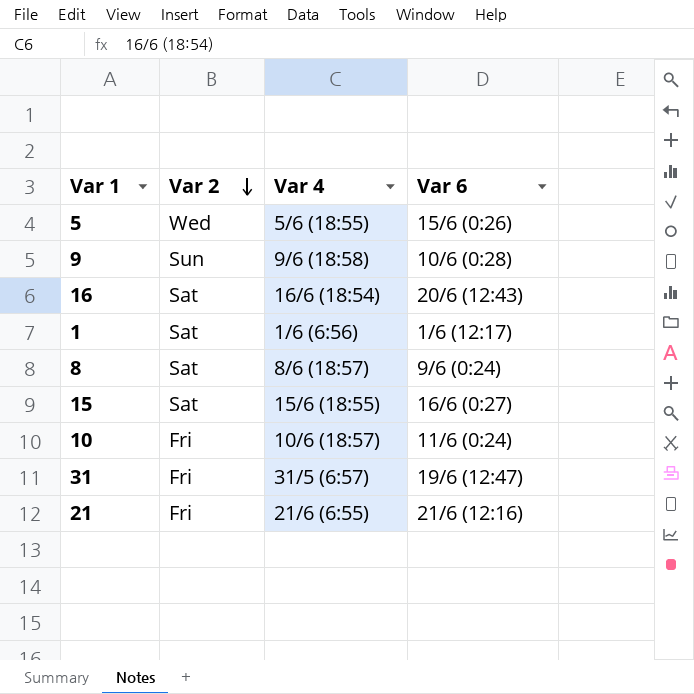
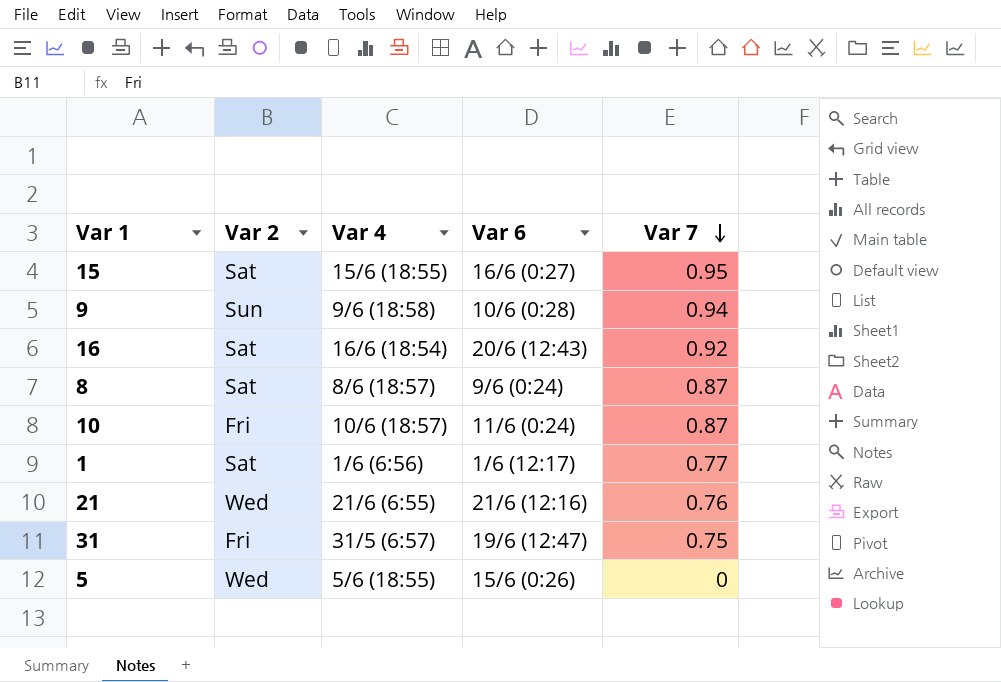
row order: Var 2 descending -> Var 7 descending
column Var 7 | position: none -> 5
21 | Var 2: Fri -> Wed

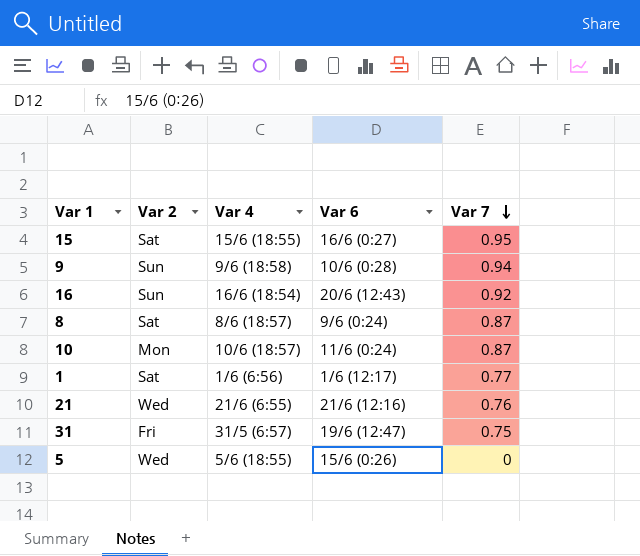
16 | Var 2: Sat -> Sun
10 | Var 2: Fri -> Mon

